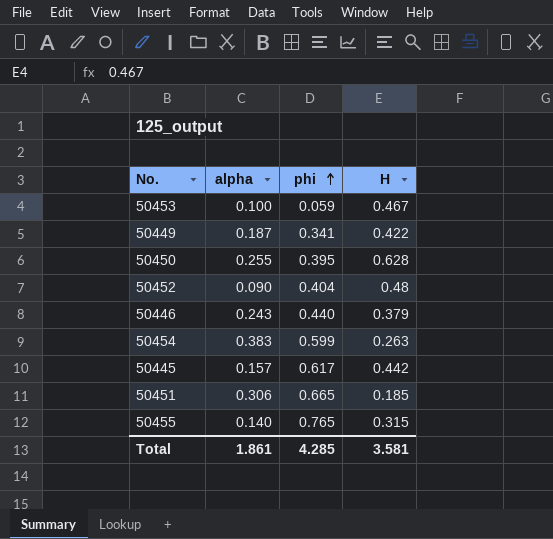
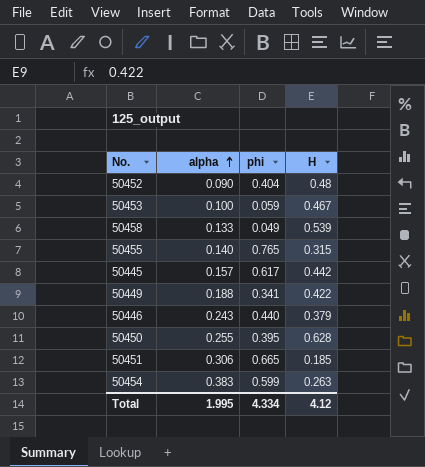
row order: phi ascending -> alpha ascending
row 50458: none -> 0.133 | 0.049 | 0.539
50449 | alpha: 0.187 -> 0.188
Total | alpha: 1.861 -> 1.995
Total | phi: 4.285 -> 4.334
Total | H: 3.581 -> 4.12

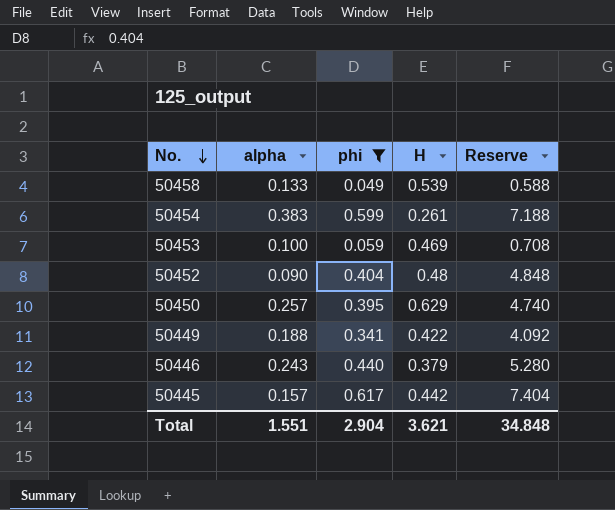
filter: none -> phi <= 0.617
row order: alpha ascending -> No. descending
column Reserve | formula: none -> [phi] * 12
50454 | H: 0.263 -> 0.261
50453 | H: 0.467 -> 0.469
50450 | alpha: 0.255 -> 0.257
50450 | H: 0.628 -> 0.629
Total | alpha: 1.995 -> 1.551
Total | phi: 4.334 -> 2.904
Total | H: 4.12 -> 3.621

